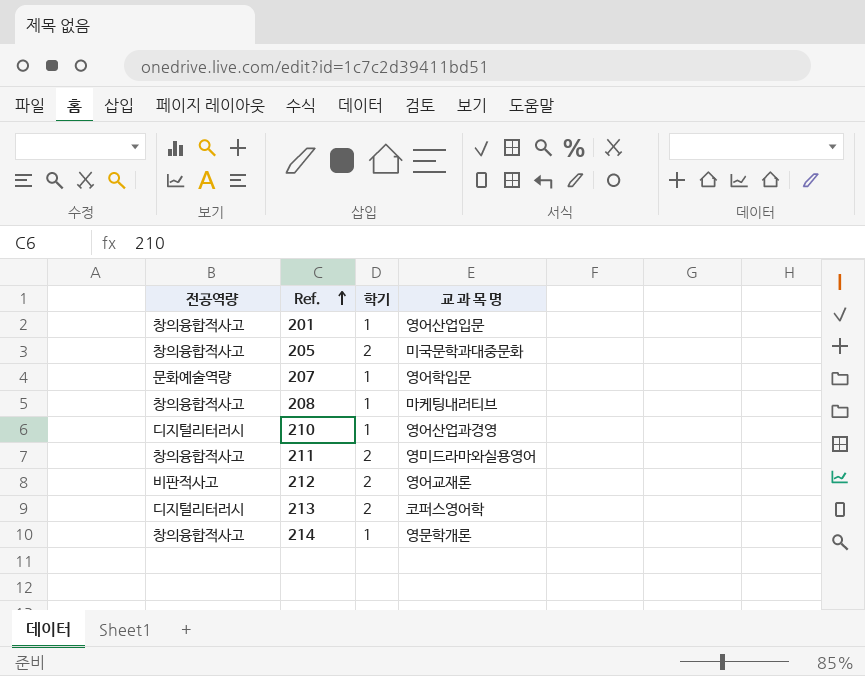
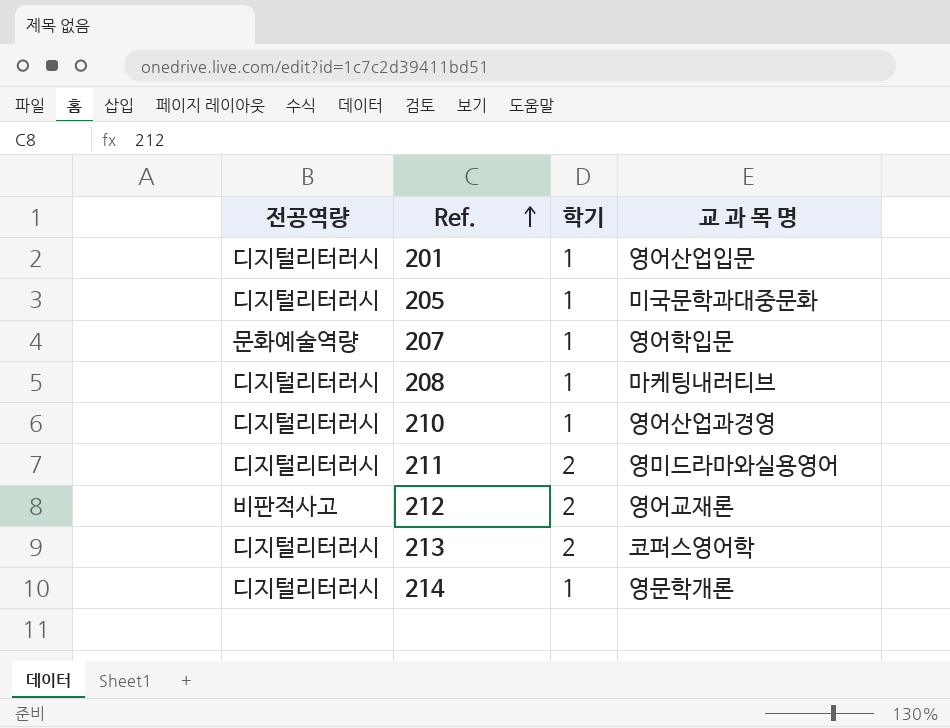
201 | 전공역량: 창의융합적사고 -> 디지털리터러시
205 | 전공역량: 창의융합적사고 -> 디지털리터러시
205 | 학기: 2 -> 1
208 | 전공역량: 창의융합적사고 -> 디지털리터러시
211 | 전공역량: 창의융합적사고 -> 디지털리터러시
214 | 전공역량: 창의융합적사고 -> 디지털리터러시

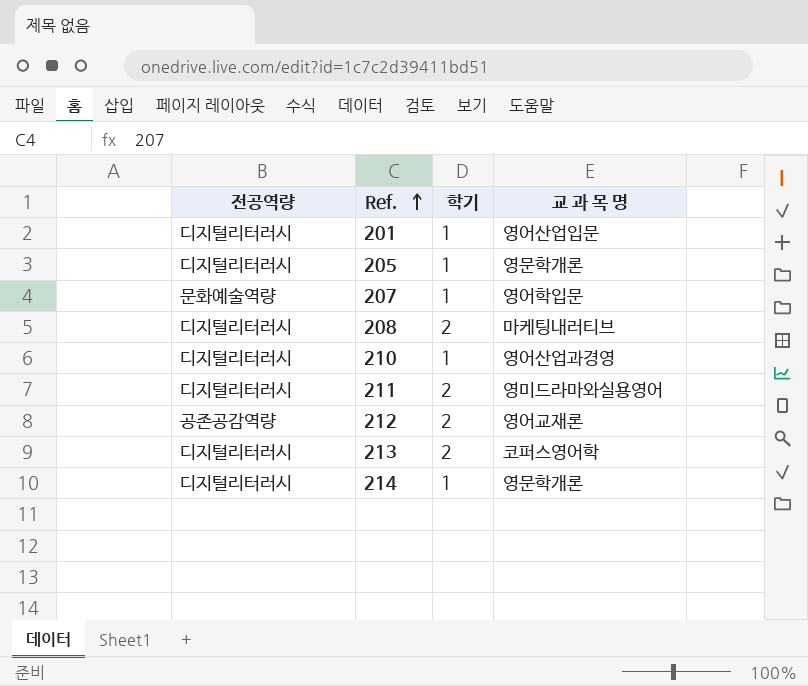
205 | 교 과 목 명: 미국문학과대중문화 -> 영문학개론
208 | 학기: 1 -> 2
212 | 전공역량: 비판적사고 -> 공존공감역량

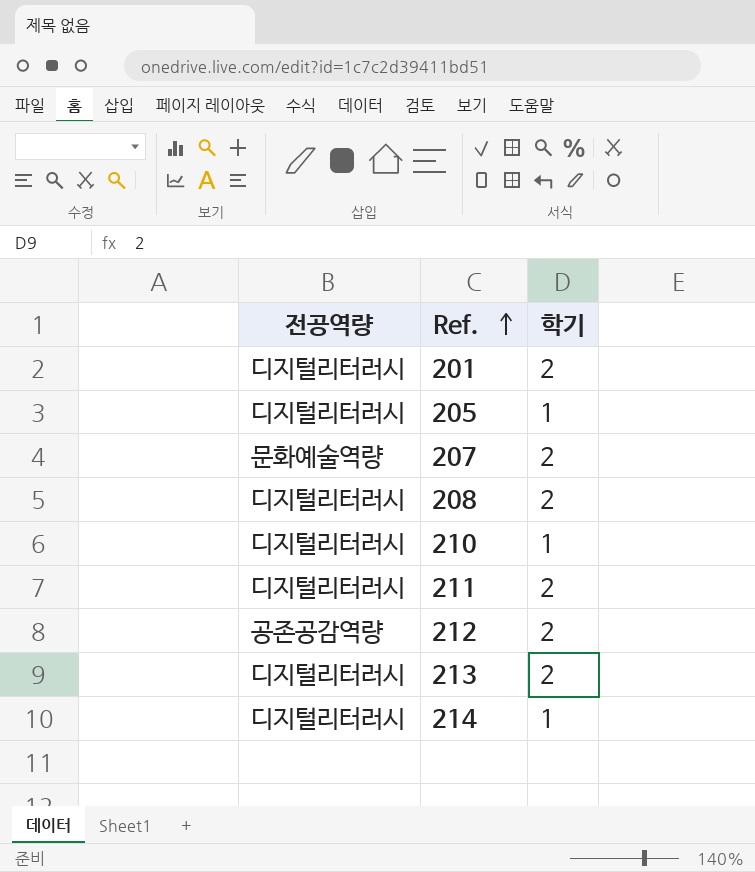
column 교 과 목 명 | position: 4 -> none
201 | 학기: 1 -> 2
207 | 학기: 1 -> 2

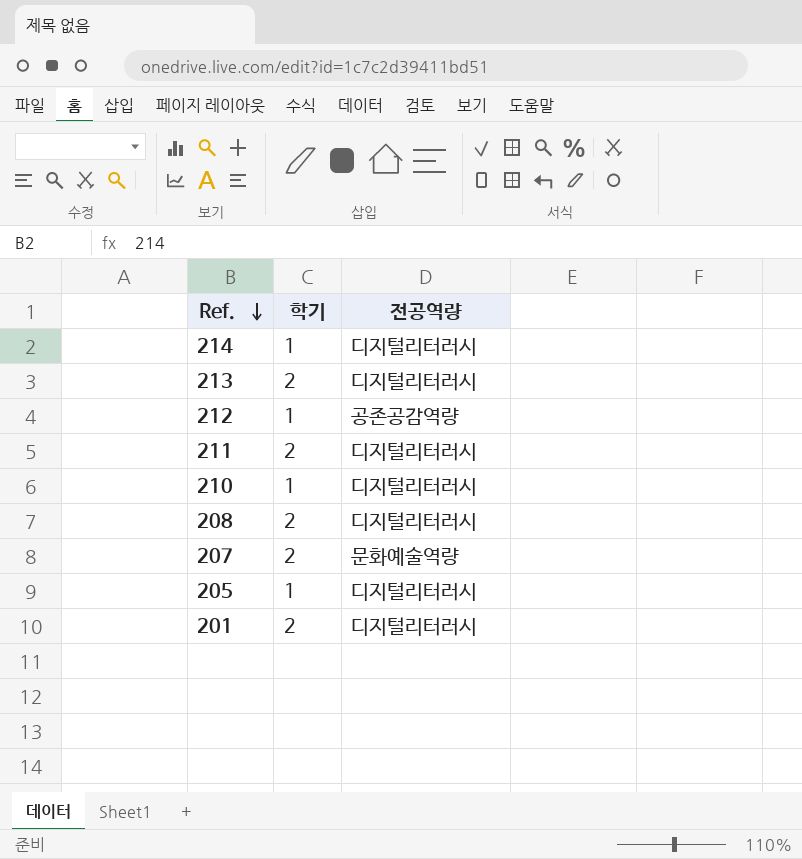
row order: Ref. ascending -> Ref. descending
column 전공역량 | position: 1 -> 3
212 | 학기: 2 -> 1

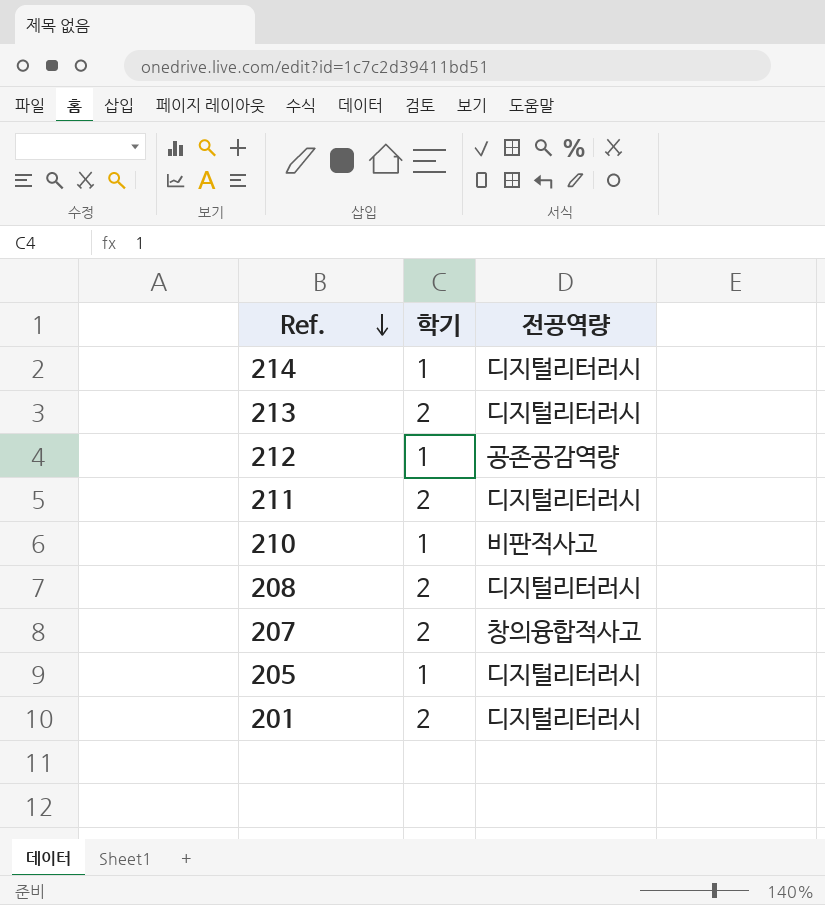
210 | 전공역량: 디지털리터러시 -> 비판적사고
207 | 전공역량: 문화예술역량 -> 창의융합적사고

